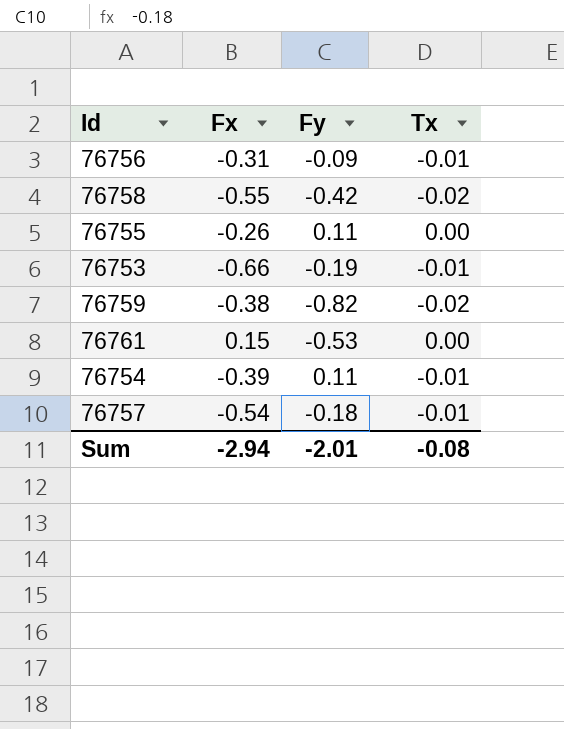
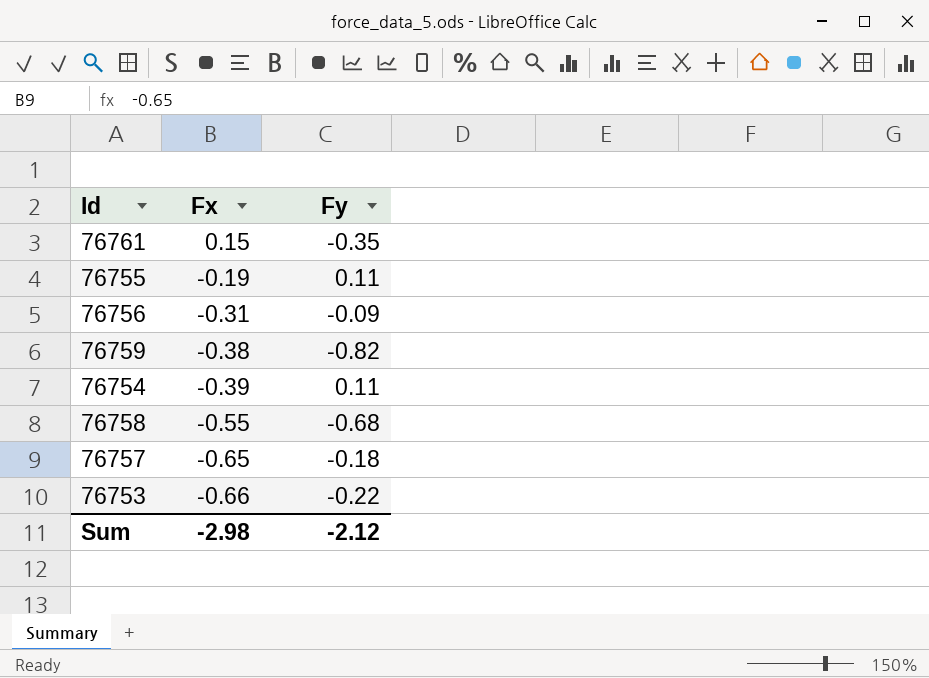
row order: none -> Fx descending
column Tx | position: 4 -> none
76761 | Fy: -0.53 -> -0.35
76755 | Fx: -0.26 -> -0.19
76758 | Fy: -0.42 -> -0.68
76757 | Fx: -0.54 -> -0.65
76753 | Fy: -0.19 -> -0.22
Sum | Fx: -2.94 -> -2.98
Sum | Fy: -2.01 -> -2.12

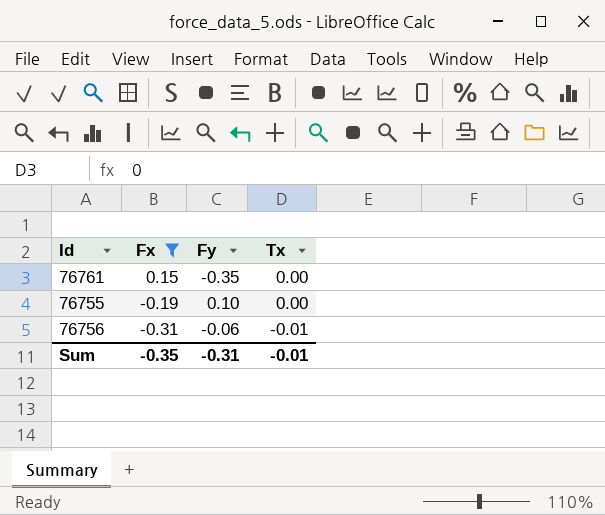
filter: none -> Fx >= -0.31
column Tx | position: none -> 4
76755 | Fy: 0.11 -> 0.10
76756 | Fy: -0.09 -> -0.06
Sum | Fx: -2.98 -> -0.35
Sum | Fy: -2.12 -> -0.31

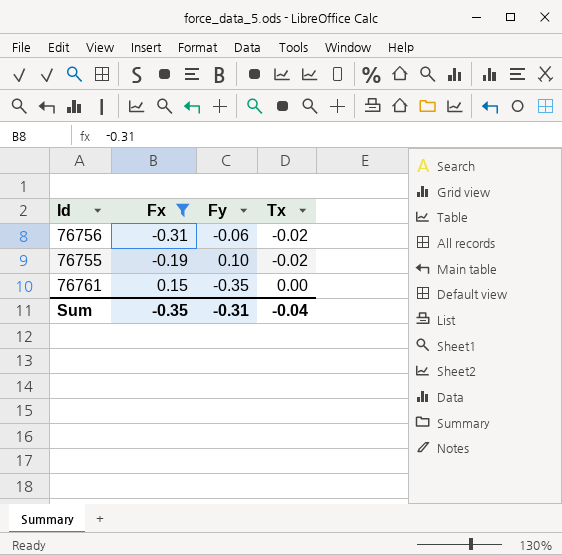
row order: Fx descending -> Fx ascending
76756 | Tx: -0.01 -> -0.02
76755 | Tx: 0.00 -> -0.02
Sum | Tx: -0.01 -> -0.04

